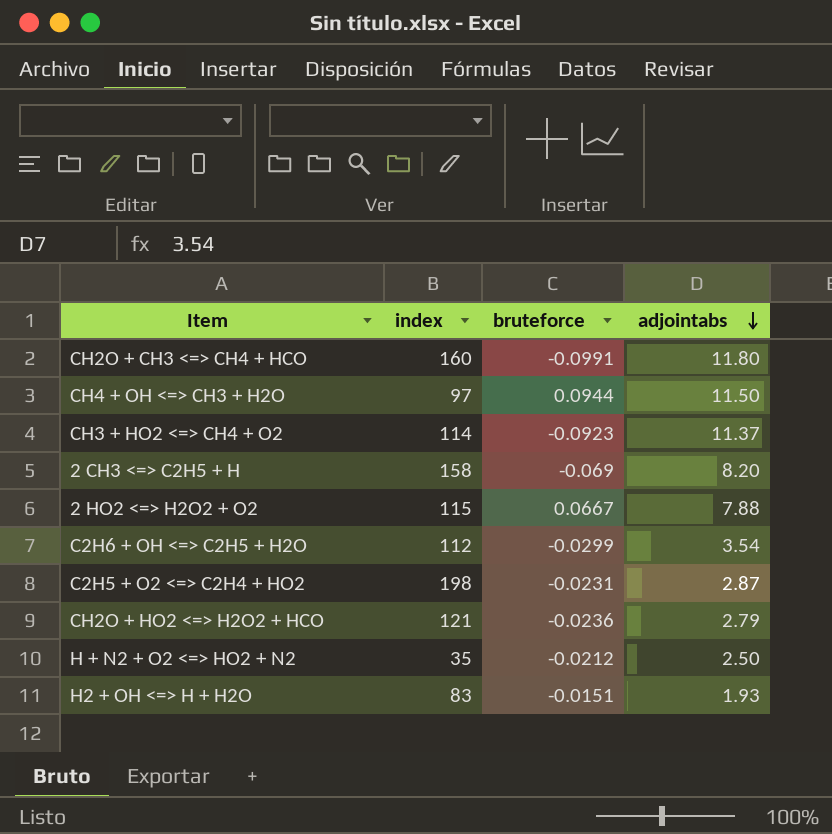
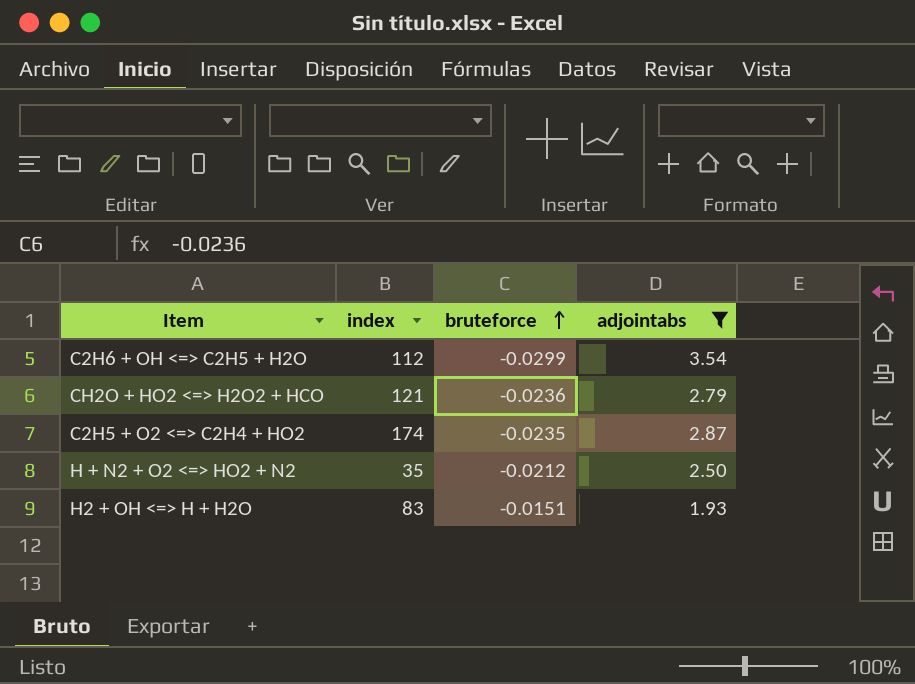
filter: none -> adjointabs <= 3.54
row order: adjointabs descending -> bruteforce ascending
C2H5 + O2 <=> C2H4 + HO2 | index: 198 -> 174
C2H5 + O2 <=> C2H4 + HO2 | bruteforce: -0.0231 -> -0.0235

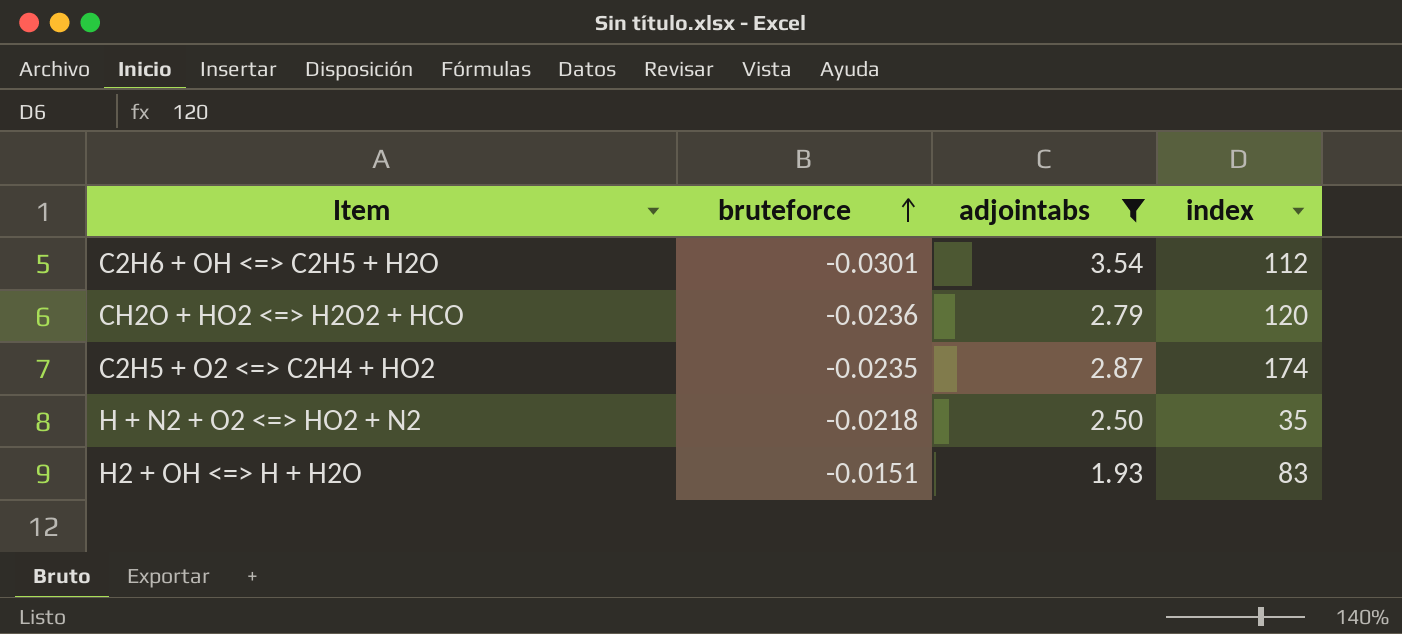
column index | position: 2 -> 4
C2H6 + OH <=> C2H5 + H2O | bruteforce: -0.0299 -> -0.0301
CH2O + HO2 <=> H2O2 + HCO | index: 121 -> 120
H + N2 + O2 <=> HO2 + N2 | bruteforce: -0.0212 -> -0.0218

